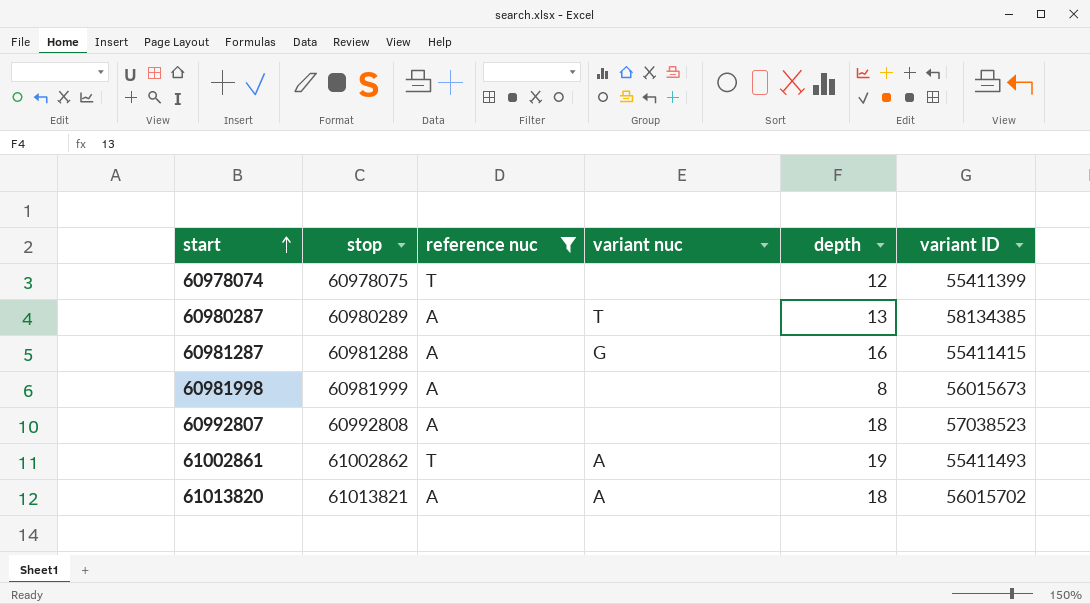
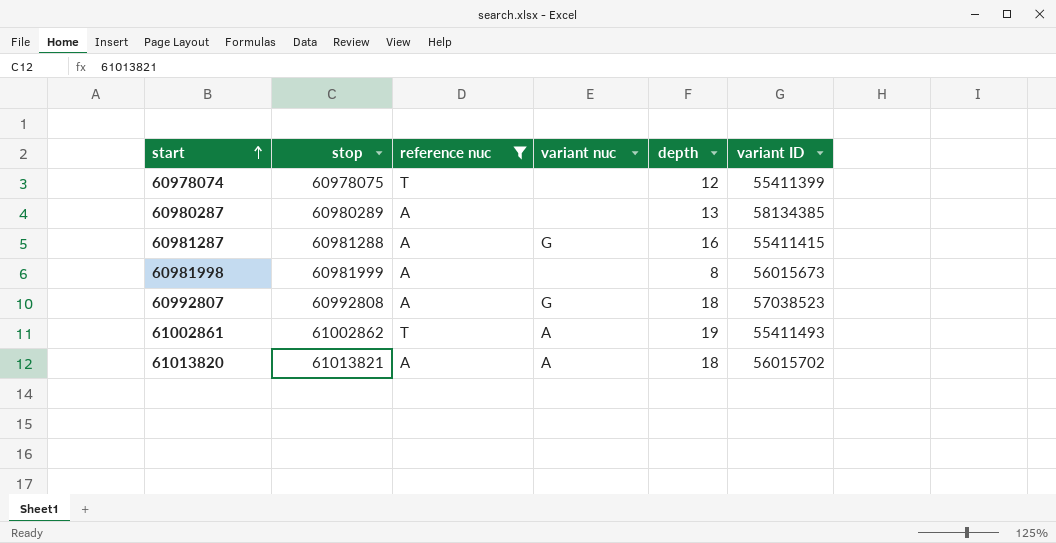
60980287 | variant nuc: T -> none
60992807 | variant nuc: none -> G

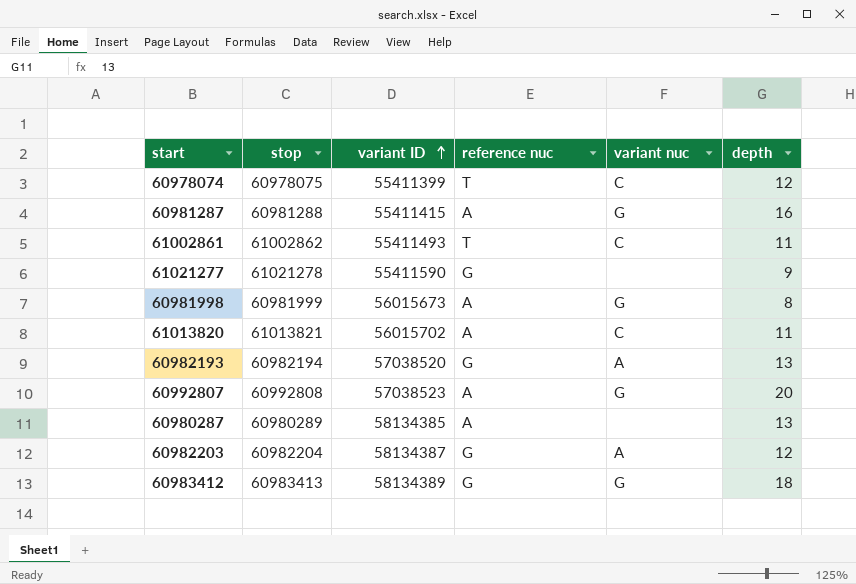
filter: reference nuc != G -> none
row order: start ascending -> variant ID ascending
column variant ID | position: 6 -> 3
60978074 | variant nuc: none -> C
61002861 | variant nuc: A -> C
61002861 | depth: 19 -> 11
60981998 | variant nuc: none -> G
61013820 | variant nuc: A -> C
61013820 | depth: 18 -> 11
60992807 | depth: 18 -> 20

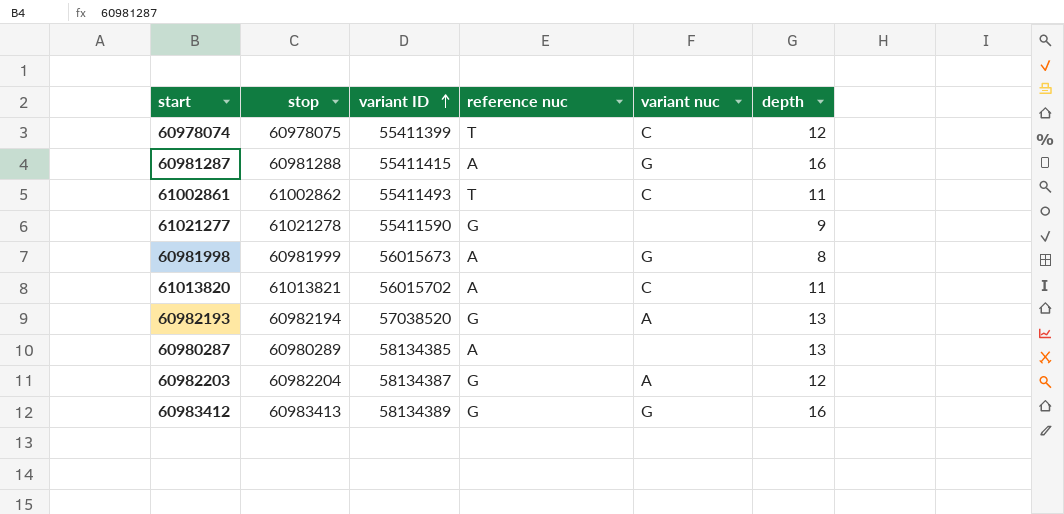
row 60992807: 60992808 | 57038523 | A | G | 20 -> none
60983412 | depth: 18 -> 16

